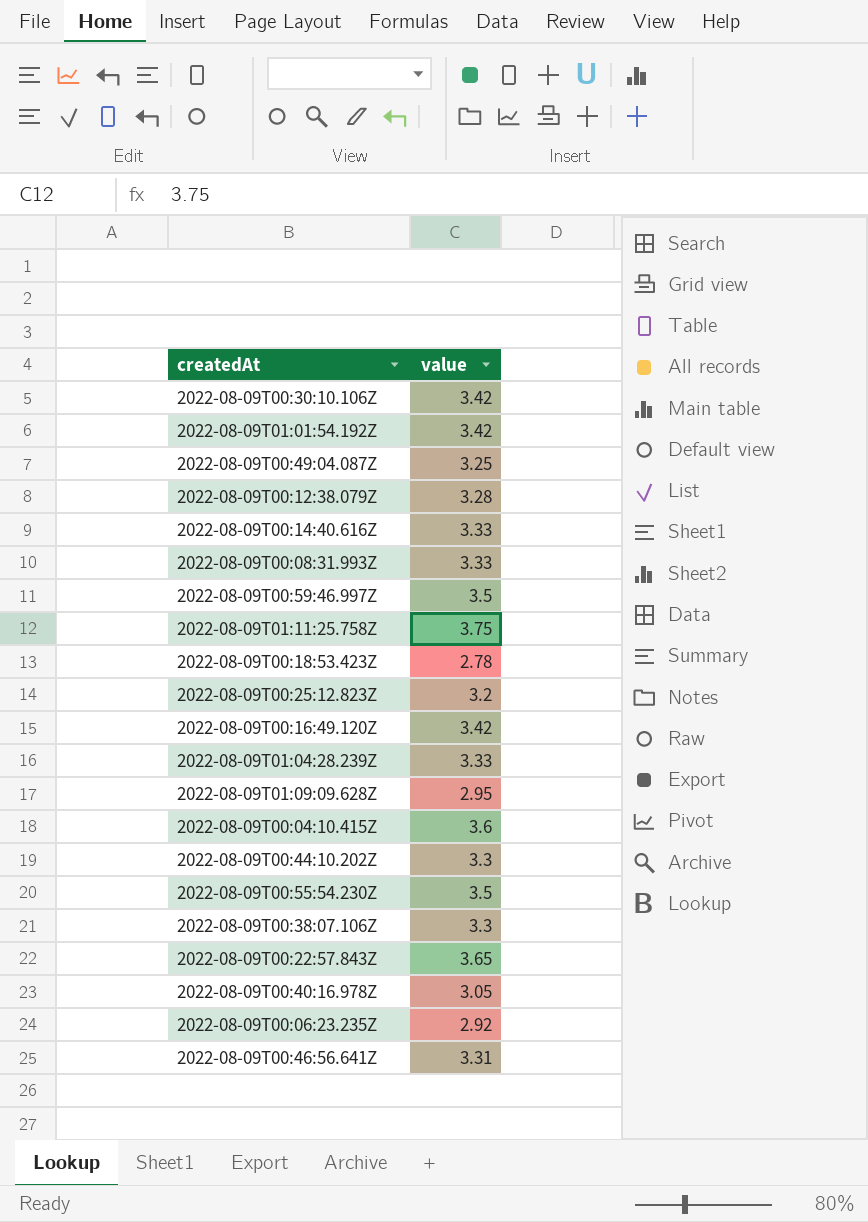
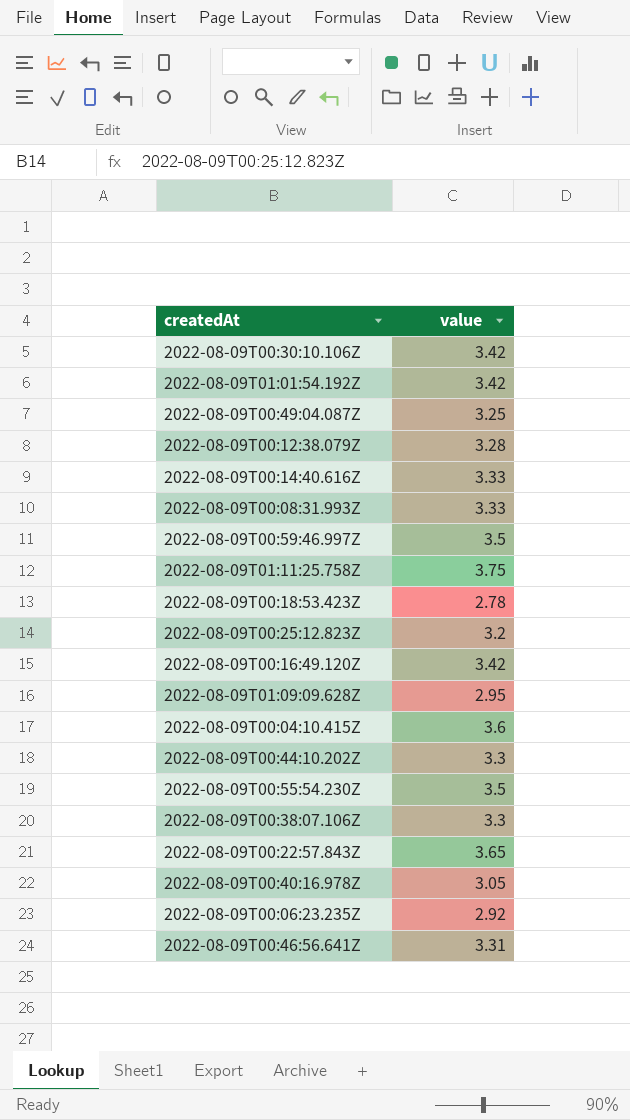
row 2022-08-09T01:04:28.239Z: 3.33 -> none

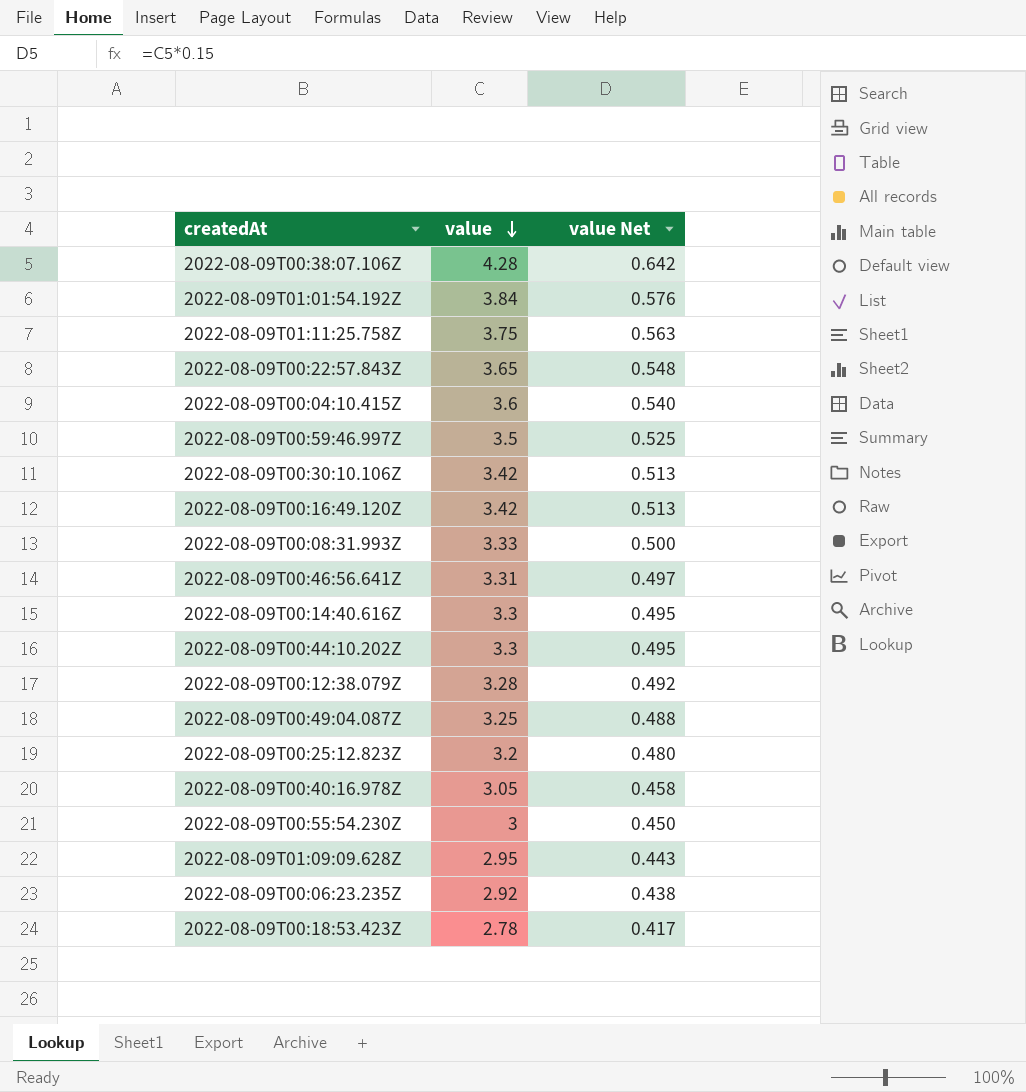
row order: none -> value descending
column value Net | formula: none -> [value] * 0.15
2022-08-09T00:38:07.106Z | value: 3.3 -> 4.28
2022-08-09T01:01:54.192Z | value: 3.42 -> 3.84
2022-08-09T00:14:40.616Z | value: 3.33 -> 3.3
2022-08-09T00:55:54.230Z | value: 3.5 -> 3

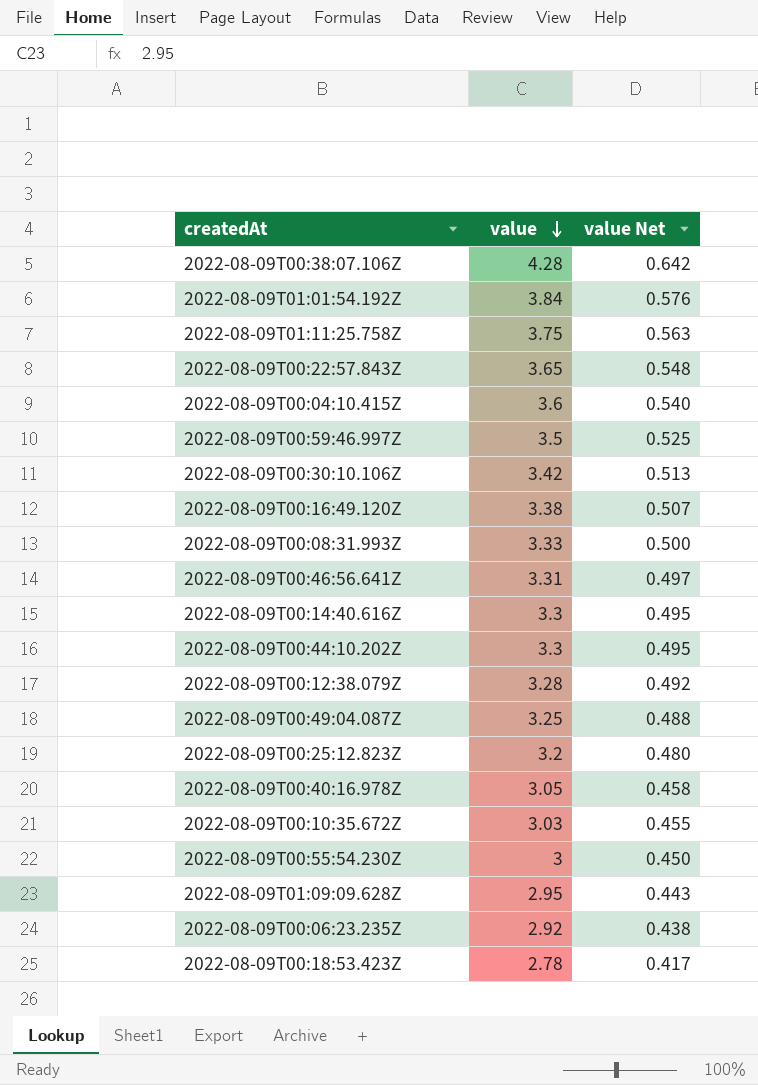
2022-08-09T00:16:49.120Z | value: 3.42 -> 3.38
2022-08-09T00:16:49.120Z | value Net: 0.513 -> 0.507
row 2022-08-09T00:10:35.672Z: none -> 3.03 | 0.455

